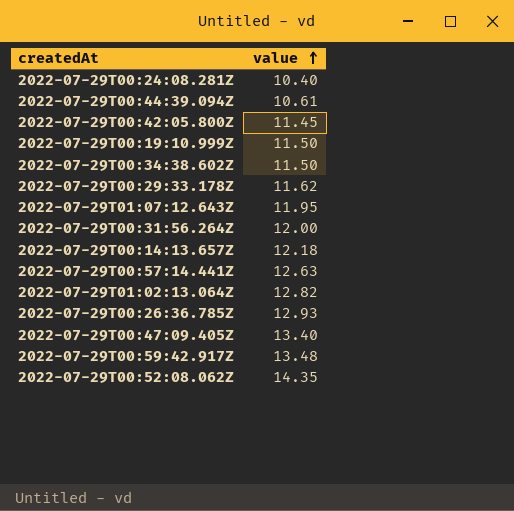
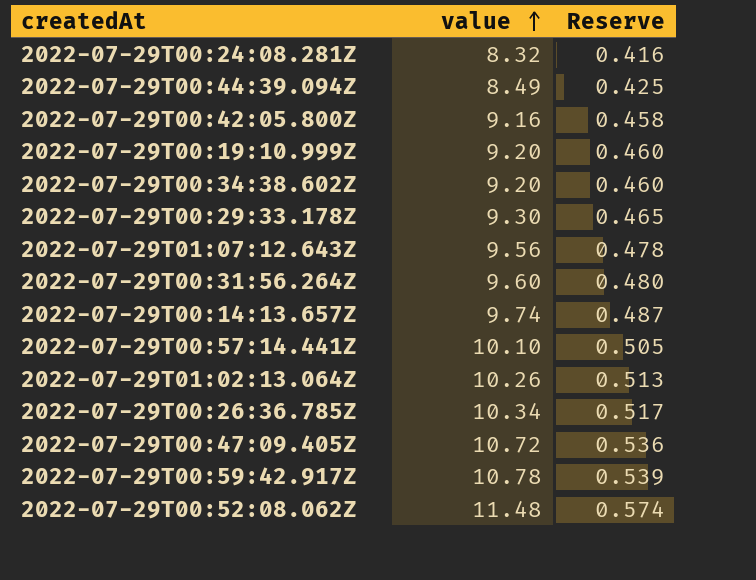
column Reserve | formula: none -> [value] * 0.05
2022-07-29T00:24:08.281Z | value: 10.40 -> 8.32
2022-07-29T00:44:39.094Z | value: 10.61 -> 8.49
2022-07-29T00:42:05.800Z | value: 11.45 -> 9.16
2022-07-29T00:19:10.999Z | value: 11.50 -> 9.20
2022-07-29T00:34:38.602Z | value: 11.50 -> 9.20
2022-07-29T00:29:33.178Z | value: 11.62 -> 9.30
2022-07-29T01:07:12.643Z | value: 11.95 -> 9.56
2022-07-29T00:31:56.264Z | value: 12.00 -> 9.60
2022-07-29T00:14:13.657Z | value: 12.18 -> 9.74
2022-07-29T00:57:14.441Z | value: 12.63 -> 10.10
2022-07-29T01:02:13.064Z | value: 12.82 -> 10.26
2022-07-29T00:26:36.785Z | value: 12.93 -> 10.34
2022-07-29T00:47:09.405Z | value: 13.40 -> 10.72
2022-07-29T00:59:42.917Z | value: 13.48 -> 10.78
2022-07-29T00:52:08.062Z | value: 14.35 -> 11.48

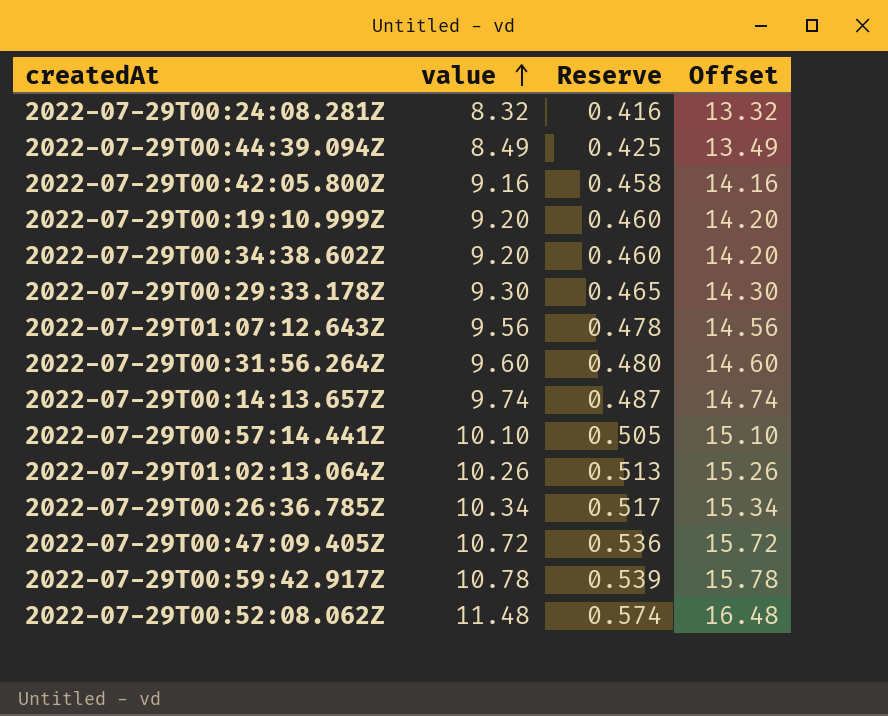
column Offset | formula: none -> [value] + 5

